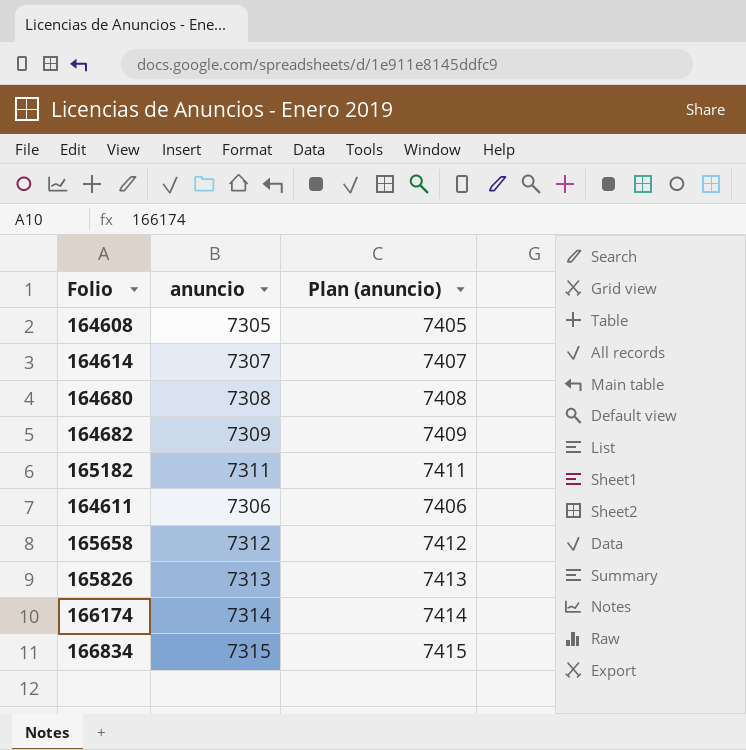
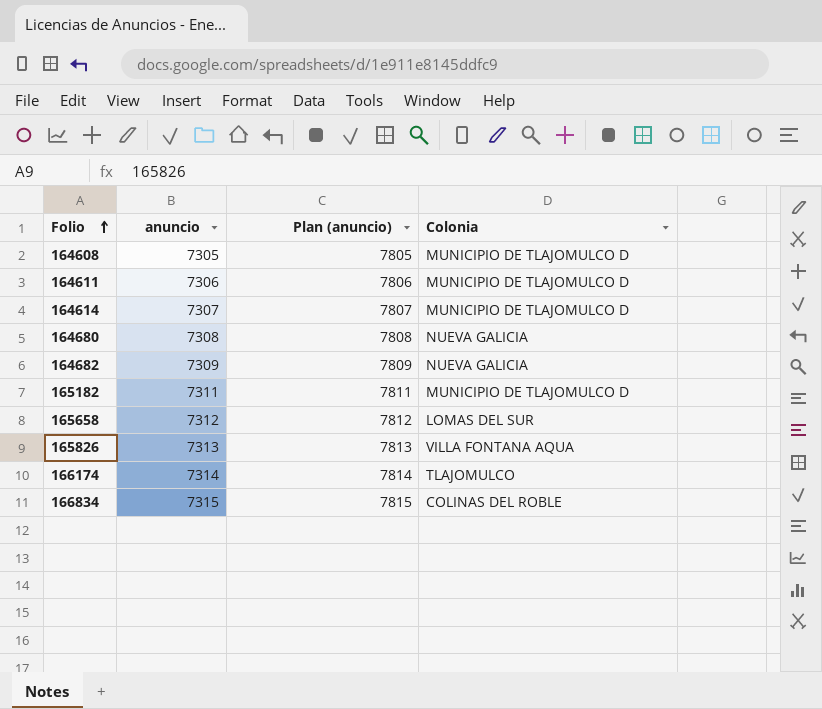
row order: none -> Folio ascending
column Plan (anuncio) | formula: [anuncio] + 100 -> [anuncio] + 500
column Colonia | position: none -> 4

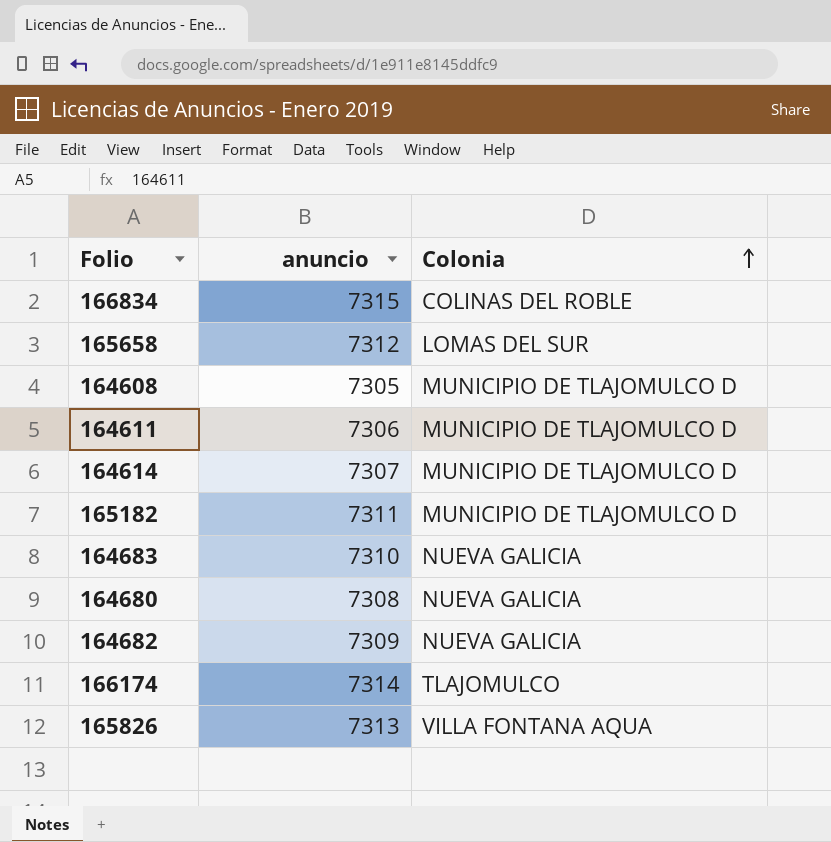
row order: Folio ascending -> Colonia ascending
column Plan (anuncio) | formula: [anuncio] + 500 -> none
row 164683: none -> 7310 | NUEVA GALICIA

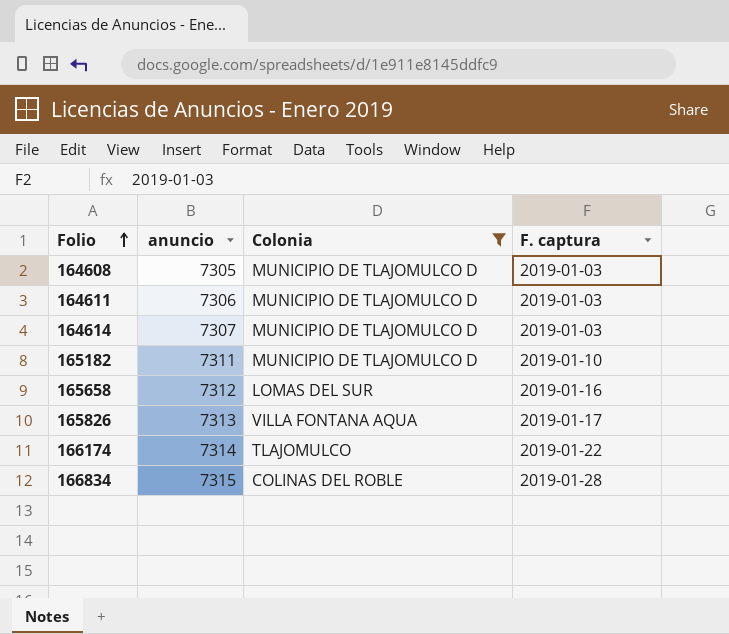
filter: none -> Colonia != NUEVA GALICIA
row order: Colonia ascending -> Folio ascending
column F. captura | position: none -> 4

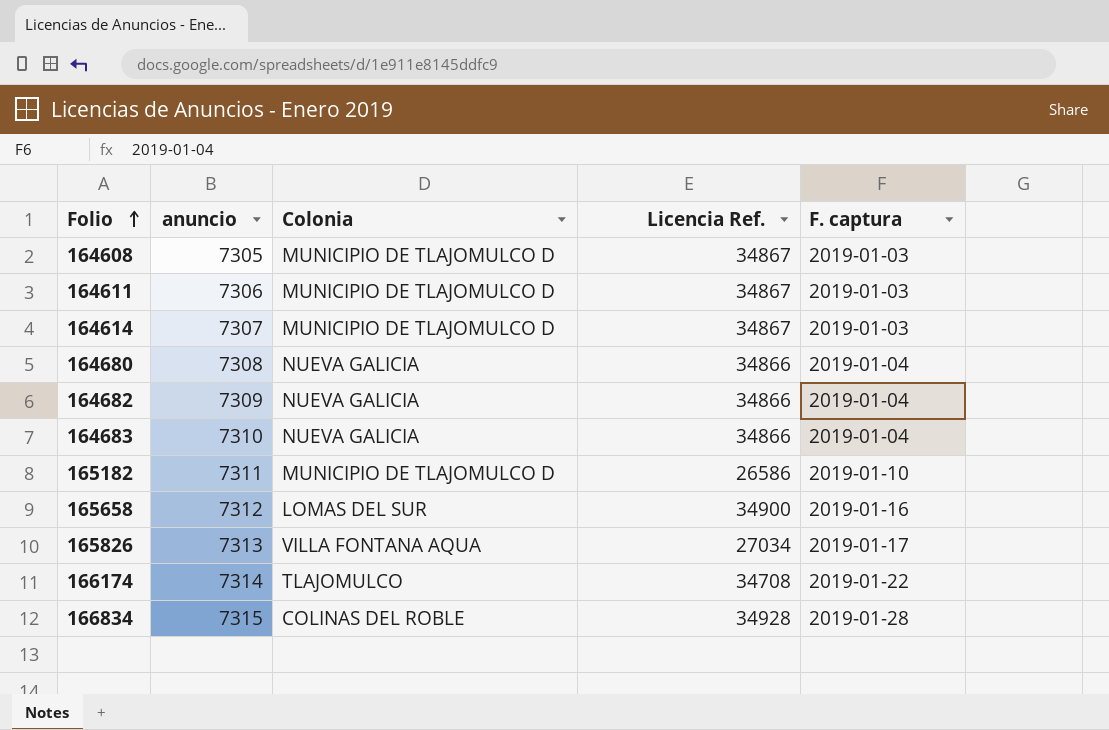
filter: Colonia != NUEVA GALICIA -> none
column Licencia Ref. | position: none -> 4

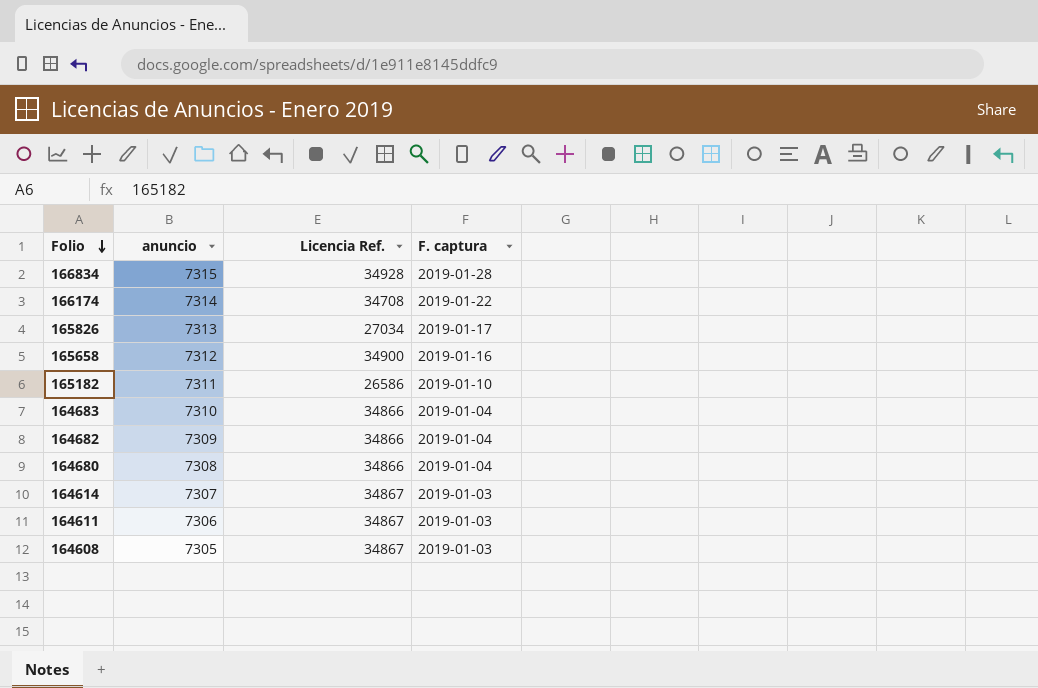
row order: Folio ascending -> Folio descending
column Colonia | position: 3 -> none

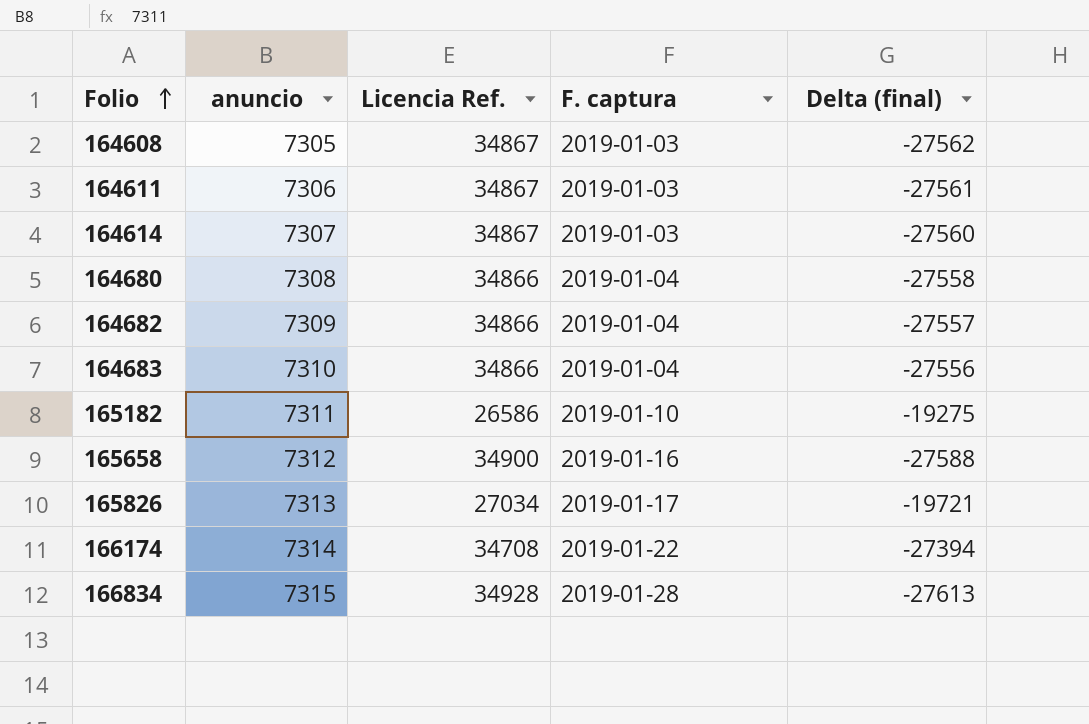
row order: Folio descending -> Folio ascending
column Delta (final) | formula: none -> [anuncio] - [Licencia Ref.]

